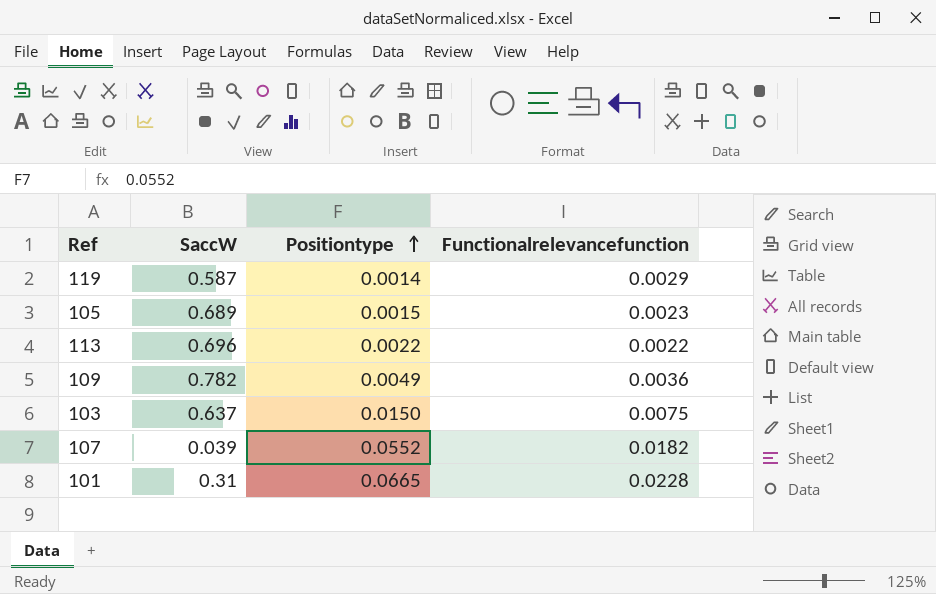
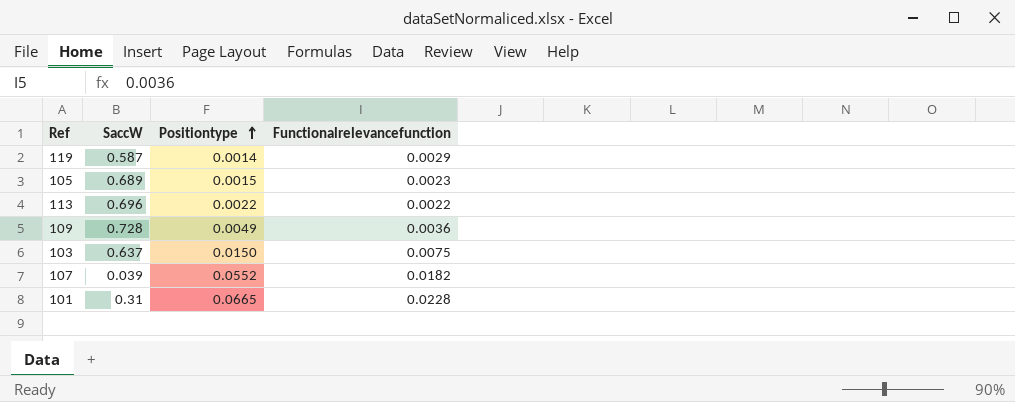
109 | SaccW: 0.782 -> 0.728

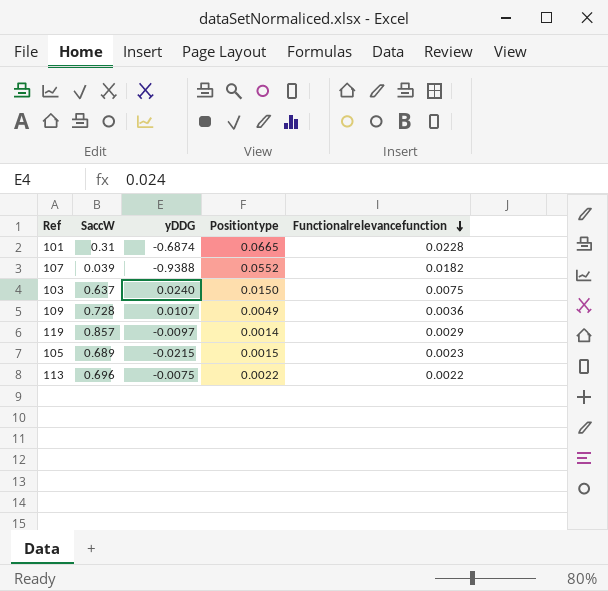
row order: Positiontype ascending -> Functionalrelevancefunction descending
column yDDG | position: none -> 3
119 | SaccW: 0.587 -> 0.857

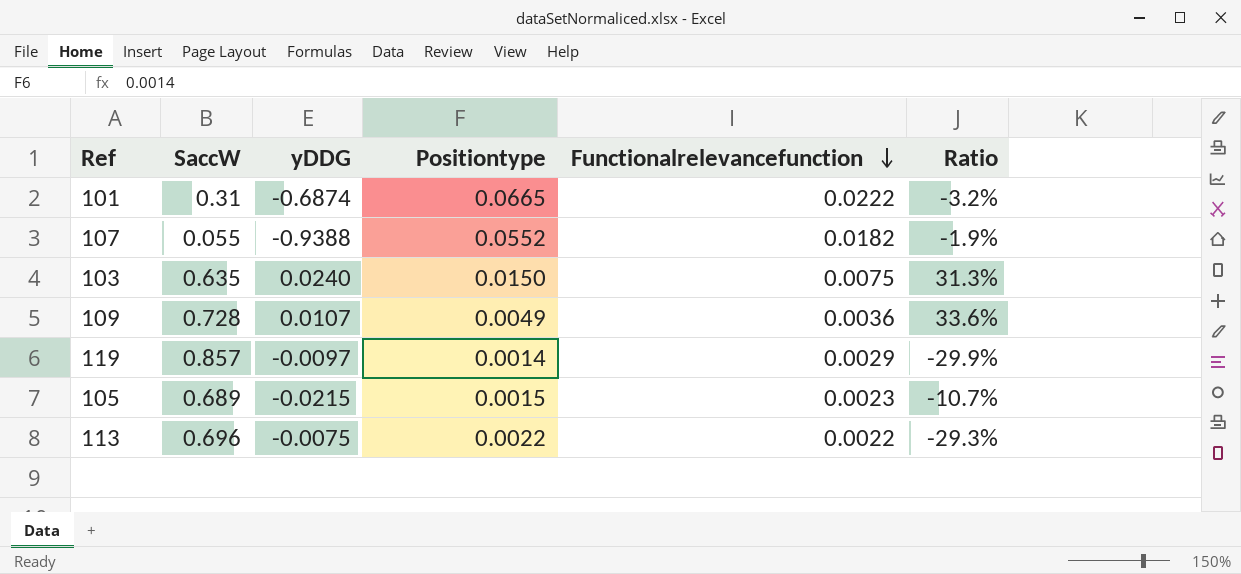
column Ratio | formula: none -> [Functionalrelevancefunction] / [yDDG]
101 | Functionalrelevancefunction: 0.0228 -> 0.0222
107 | SaccW: 0.039 -> 0.055
103 | SaccW: 0.637 -> 0.635

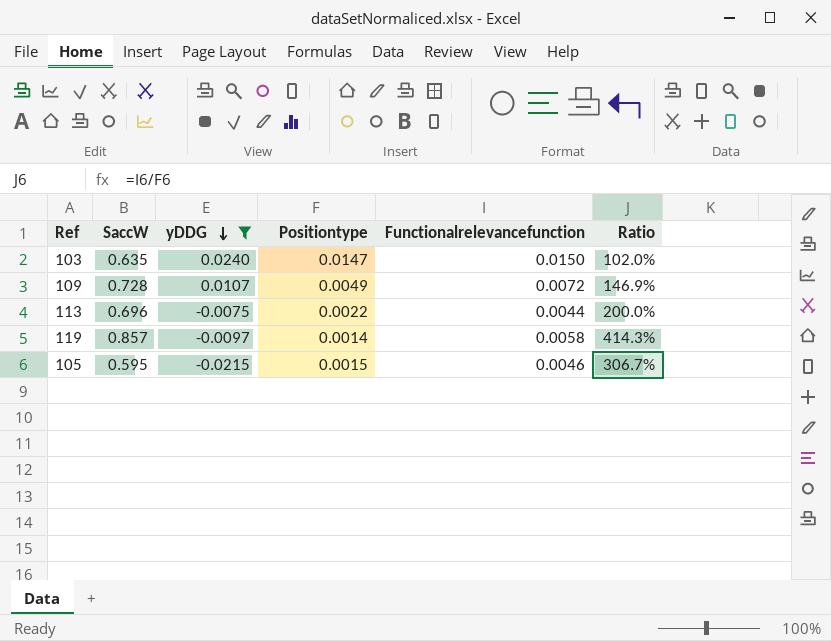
filter: none -> yDDG >= -0.0215
row order: Functionalrelevancefunction descending -> yDDG descending
column Ratio | formula: [Functionalrelevancefunction] / [yDDG] -> [Functionalrelevancefunction] / [Positiontype]
103 | Positiontype: 0.0150 -> 0.0147
103 | Functionalrelevancefunction: 0.0075 -> 0.0150
109 | Functionalrelevancefunction: 0.0036 -> 0.0072
113 | Functionalrelevancefunction: 0.0022 -> 0.0044
119 | Functionalrelevancefunction: 0.0029 -> 0.0058
105 | SaccW: 0.689 -> 0.595
105 | Functionalrelevancefunction: 0.0023 -> 0.0046

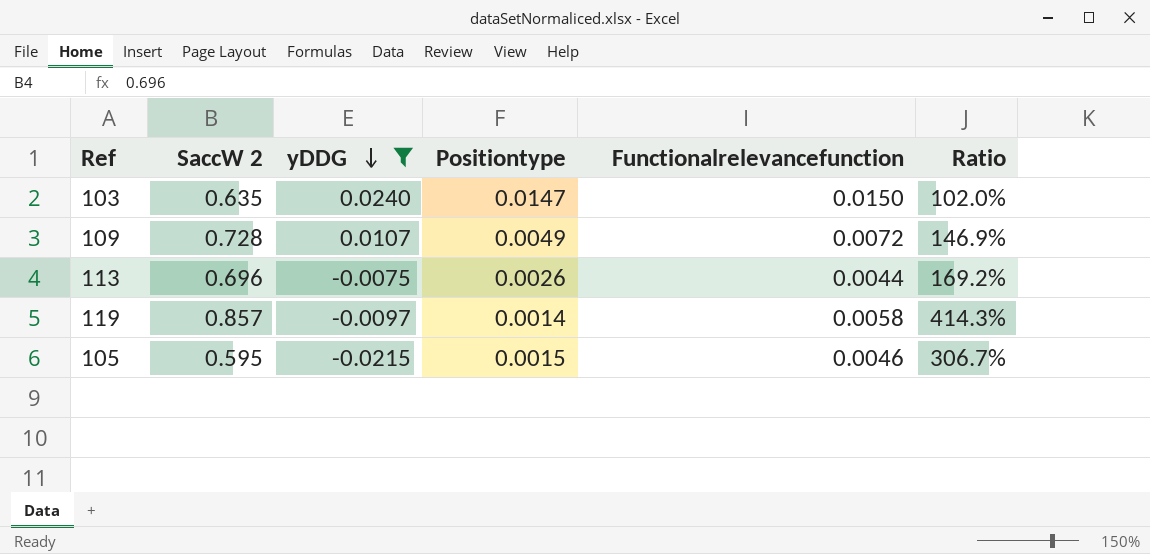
column name: SaccW -> SaccW 2
113 | Positiontype: 0.0022 -> 0.0026
113 | Ratio: 200.0% -> 169.2%

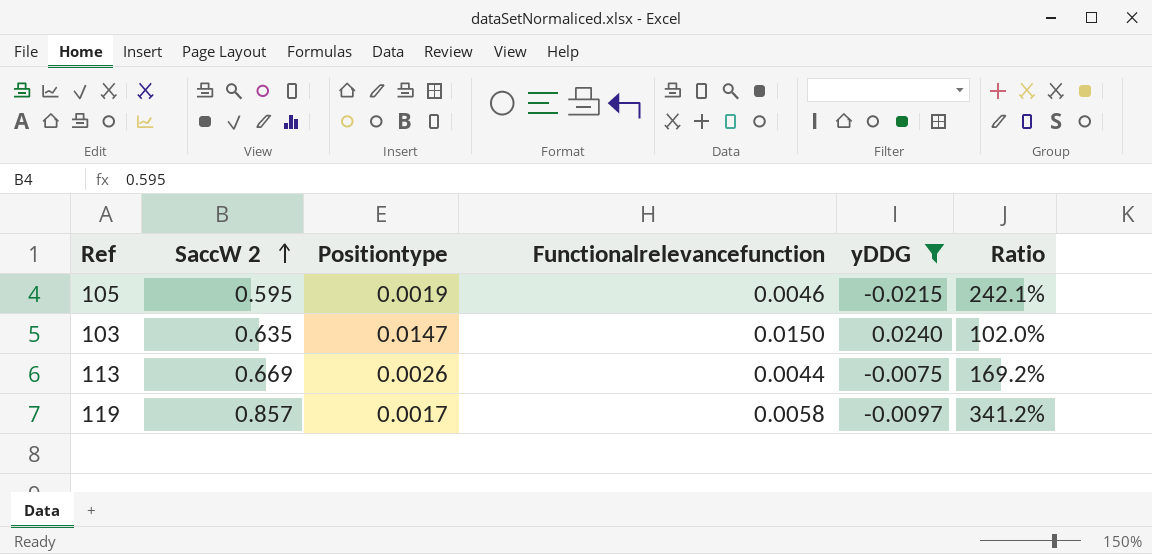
row order: yDDG descending -> SaccW 2 ascending
column yDDG | position: 3 -> 5
row 109: 0.728 | 0.0107 | 0.0049 | 0.0072 | 146.9% -> none
105 | Positiontype: 0.0015 -> 0.0019
105 | Ratio: 306.7% -> 242.1%
113 | SaccW 2: 0.696 -> 0.669
119 | Positiontype: 0.0014 -> 0.0017
119 | Ratio: 414.3% -> 341.2%

